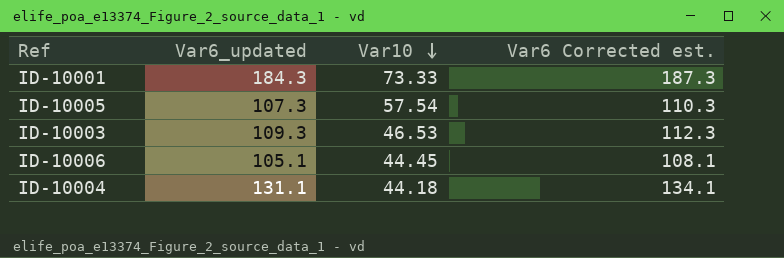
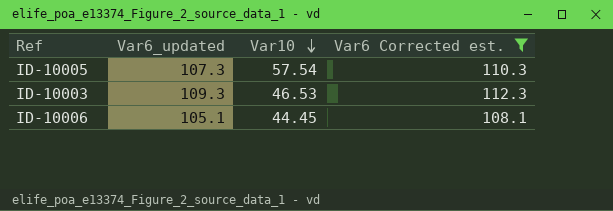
filter: none -> Var6 Corrected est. <= 112.3

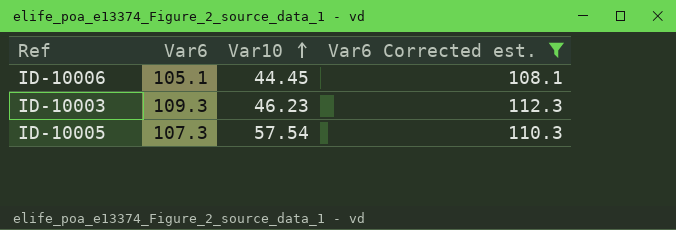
row order: Var10 descending -> Var10 ascending
column name: Var6_updated -> Var6
ID-10003 | Var10: 46.53 -> 46.23

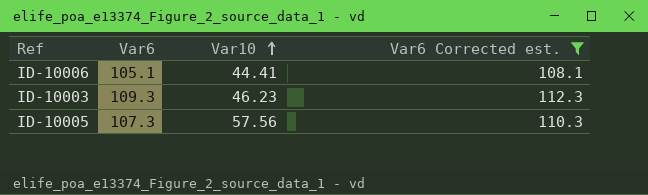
ID-10006 | Var10: 44.45 -> 44.41
ID-10005 | Var10: 57.54 -> 57.56

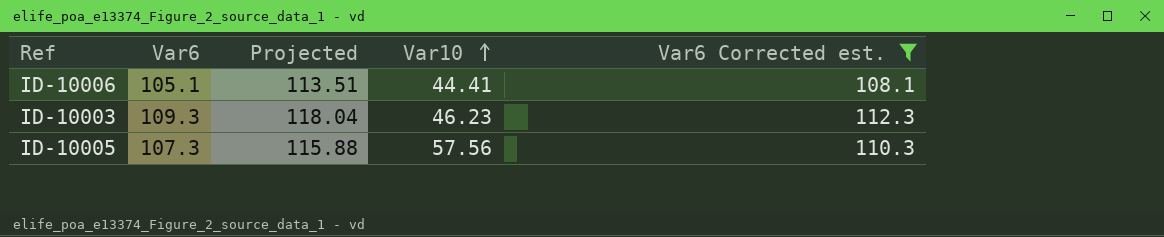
column Projected | formula: none -> [Var6] * 1.08

